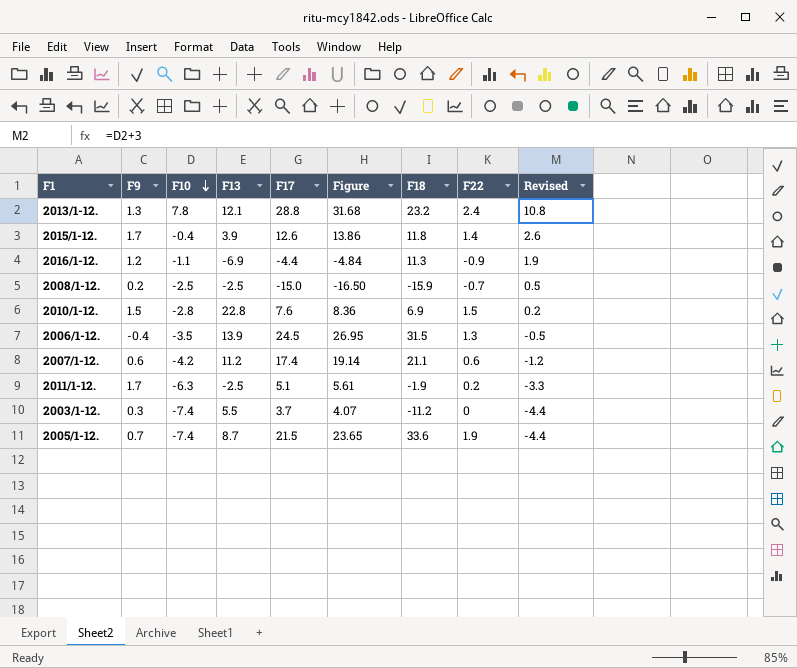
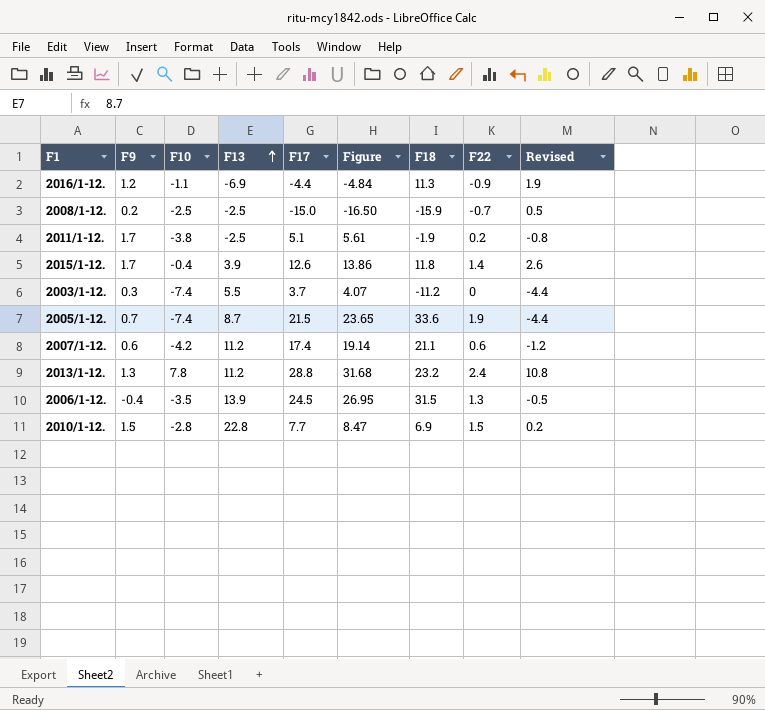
row order: F10 descending -> F13 ascending
2011/1-12. | F10: -6.3 -> -3.8
2011/1-12. | Revised: -3.3 -> -0.8
2013/1-12. | F13: 12.1 -> 11.2
2010/1-12. | F17: 7.6 -> 7.7
2010/1-12. | Figure: 8.36 -> 8.47

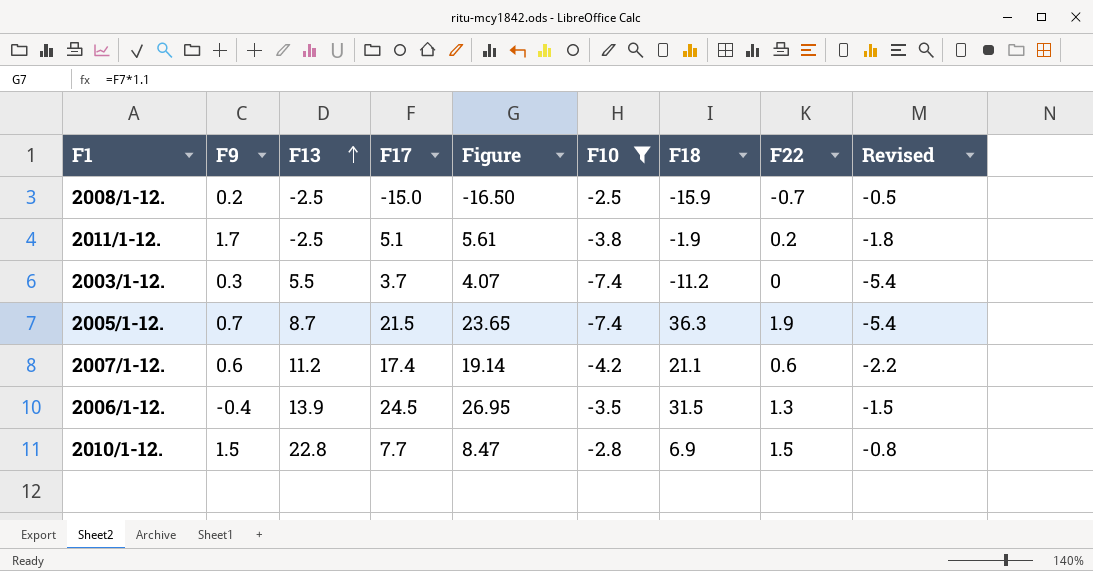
filter: none -> F10 <= -2.5
column F10 | position: 3 -> 6
column Revised | formula: [F10] + 3 -> [F10] + 2
2005/1-12. | F18: 33.6 -> 36.3

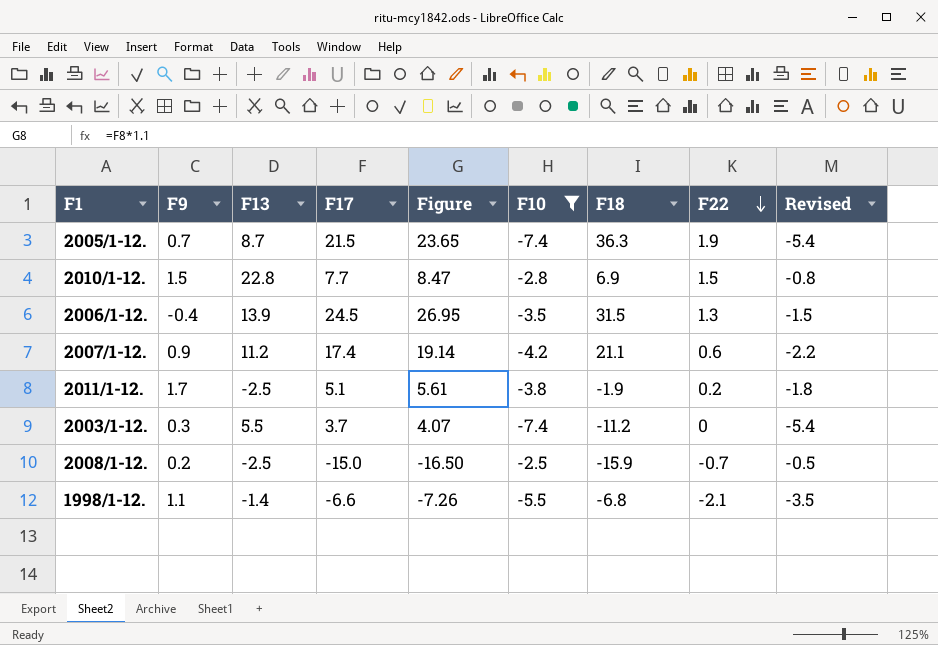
row order: F13 ascending -> F22 descending
2007/1-12. | F9: 0.6 -> 0.9
row 1998/1-12.: none -> 1.1 | -1.4 | -6.6 | -7.26 | -5.5 | -6.8 | -2.1 | -3.5

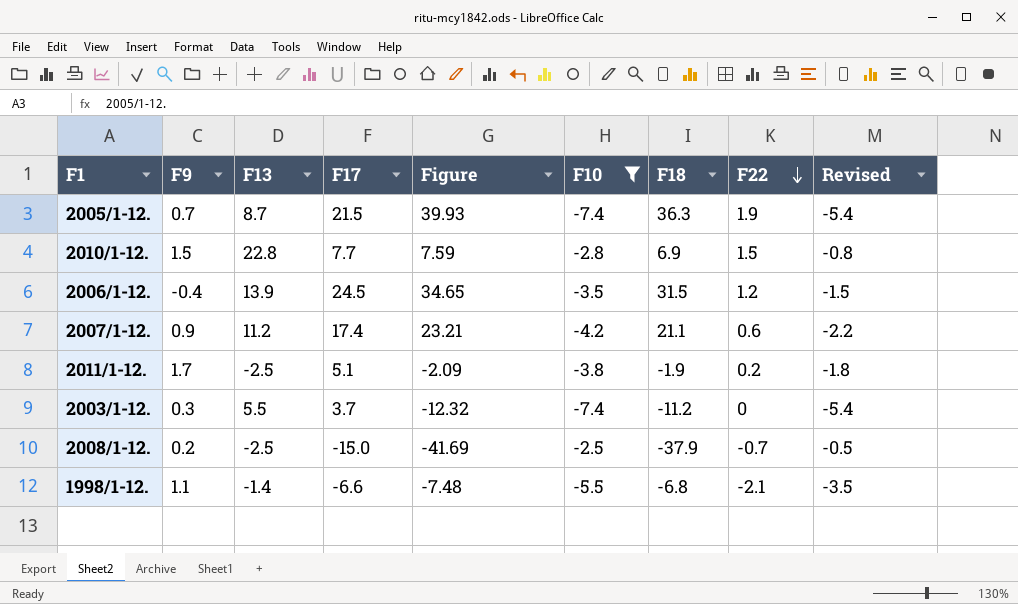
column Figure | formula: [F17] * 1.1 -> [F18] * 1.1
2006/1-12. | F22: 1.3 -> 1.2
2008/1-12. | F18: -15.9 -> -37.9

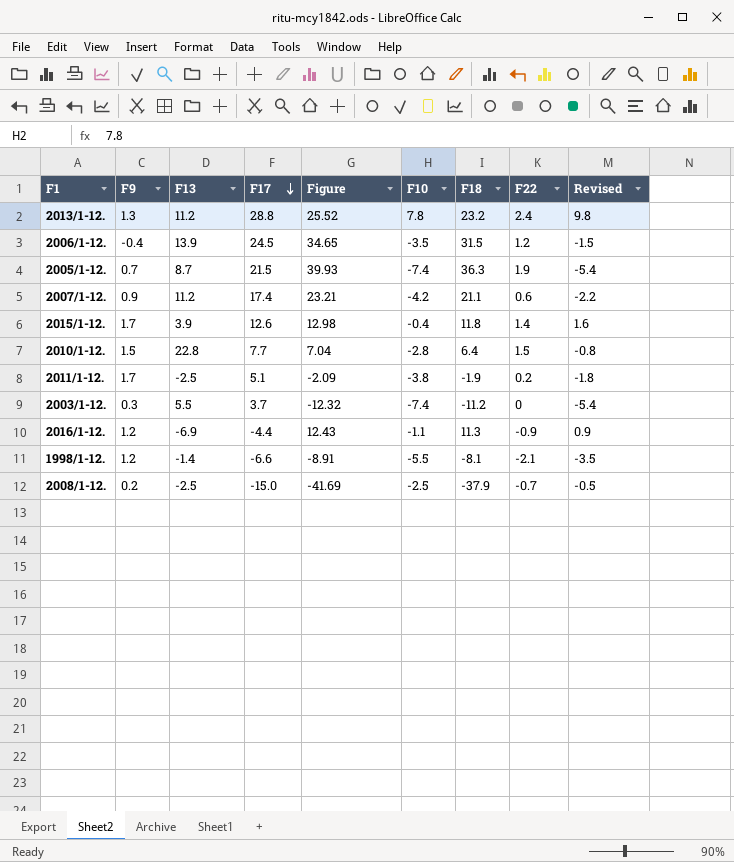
filter: F10 <= -2.5 -> none
row order: F22 descending -> F17 descending
2010/1-12. | Figure: 7.59 -> 7.04
2010/1-12. | F18: 6.9 -> 6.4
1998/1-12. | F9: 1.1 -> 1.2
1998/1-12. | Figure: -7.48 -> -8.91
1998/1-12. | F18: -6.8 -> -8.1

